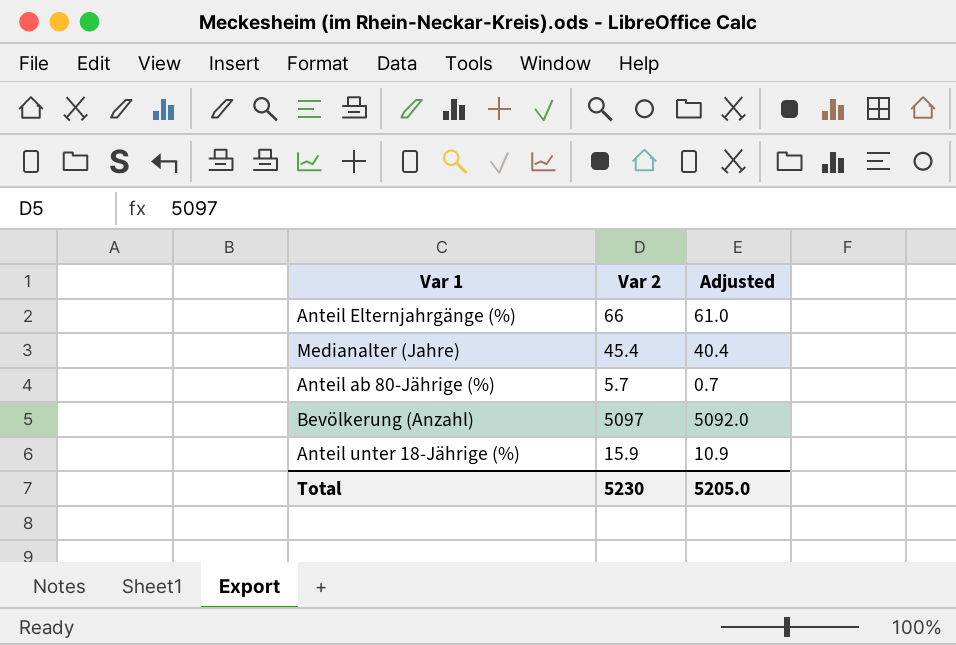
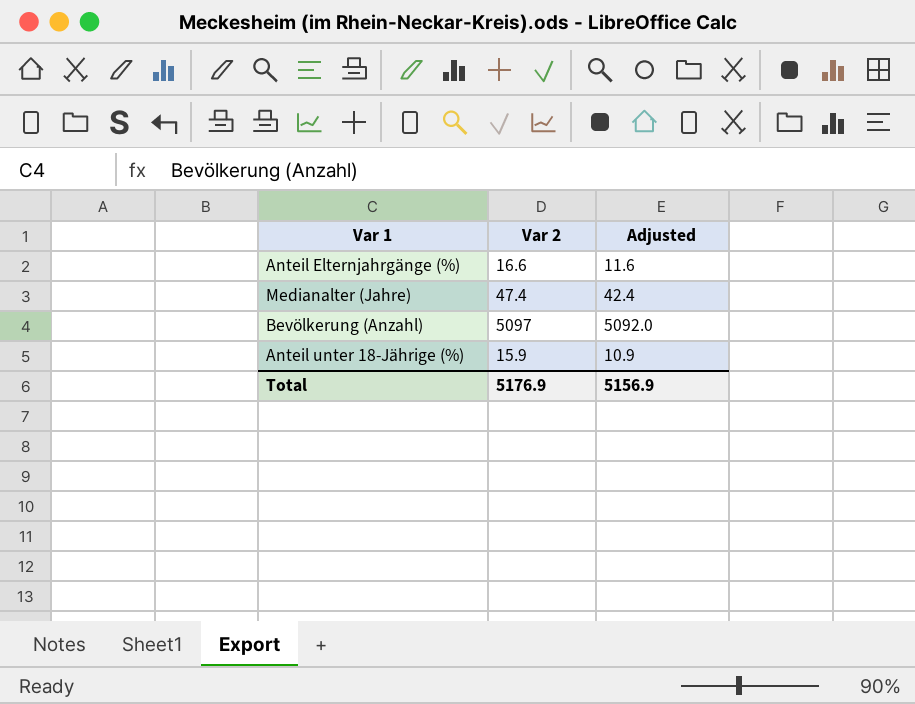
row Anteil ab 80-Jährige (%): 5.7 | 0.7 -> none
Anteil Elternjahrgänge (%) | Var 2: 66 -> 16.6
Anteil Elternjahrgänge (%) | Adjusted: 61.0 -> 11.6
Medianalter (Jahre) | Var 2: 45.4 -> 47.4
Medianalter (Jahre) | Adjusted: 40.4 -> 42.4
Total | Var 2: 5230 -> 5176.9
Total | Adjusted: 5205.0 -> 5156.9

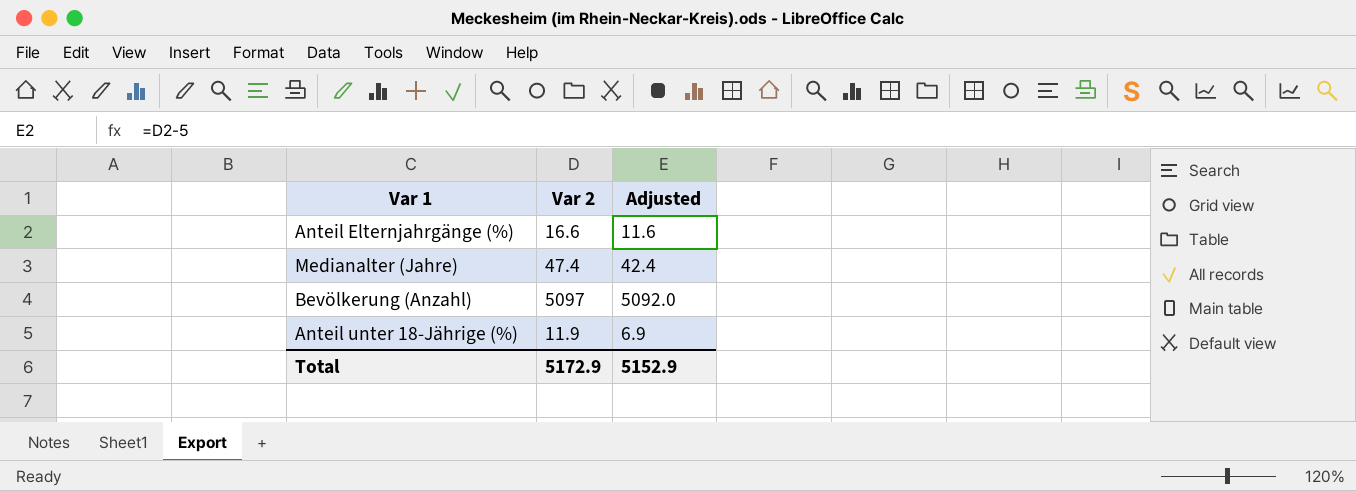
Anteil unter 18-Jährige (%) | Var 2: 15.9 -> 11.9
Anteil unter 18-Jährige (%) | Adjusted: 10.9 -> 6.9
Total | Var 2: 5176.9 -> 5172.9
Total | Adjusted: 5156.9 -> 5152.9

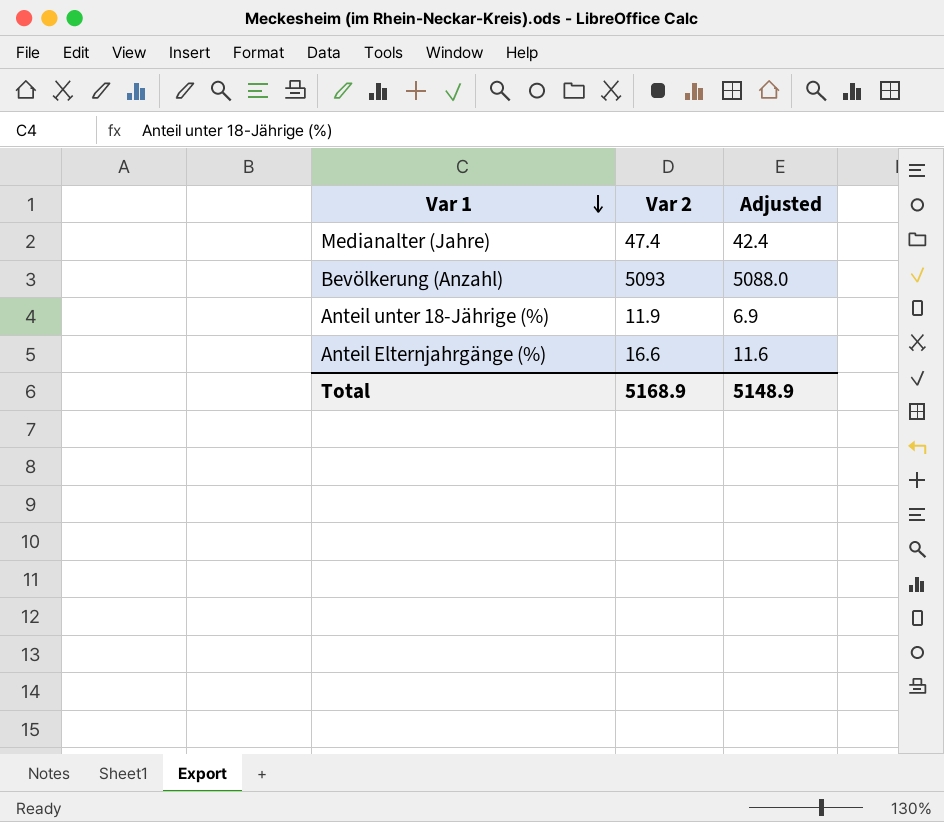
row order: none -> Var 1 descending
Bevölkerung (Anzahl) | Var 2: 5097 -> 5093
Bevölkerung (Anzahl) | Adjusted: 5092.0 -> 5088.0
Total | Var 2: 5172.9 -> 5168.9
Total | Adjusted: 5152.9 -> 5148.9

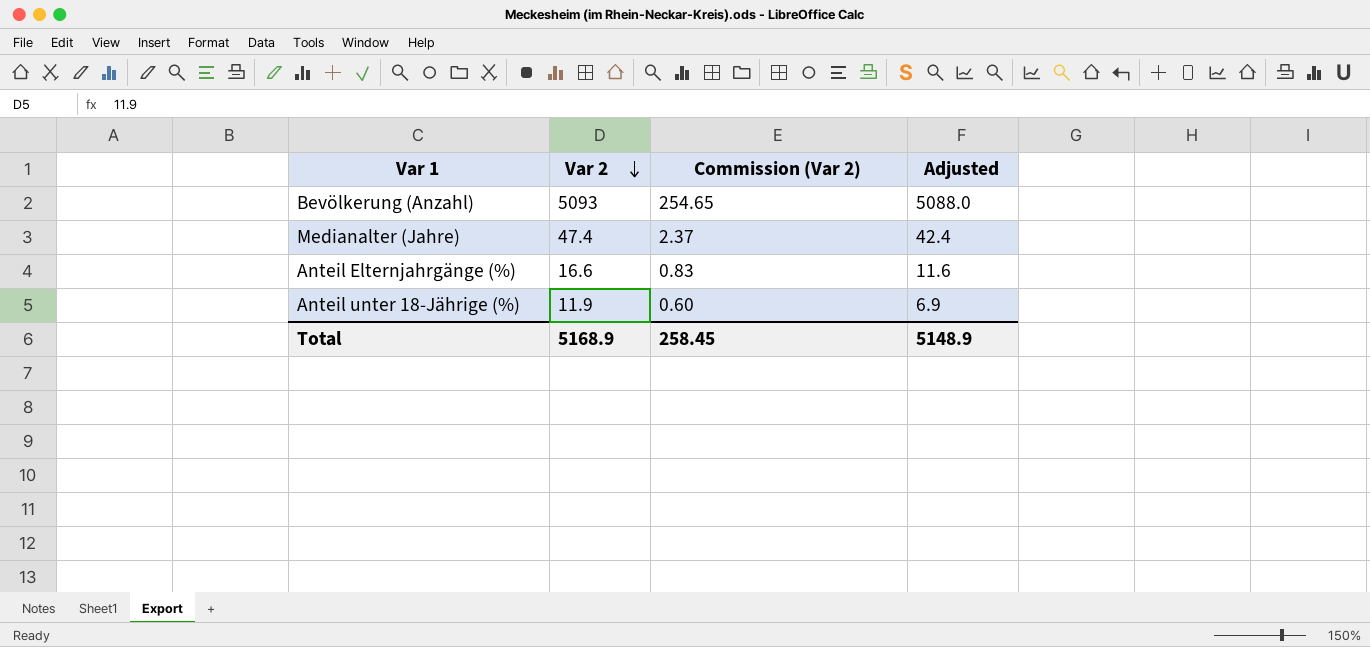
row order: Var 1 descending -> Var 2 descending
column Commission (Var 2) | formula: none -> [Var 2] * 0.05

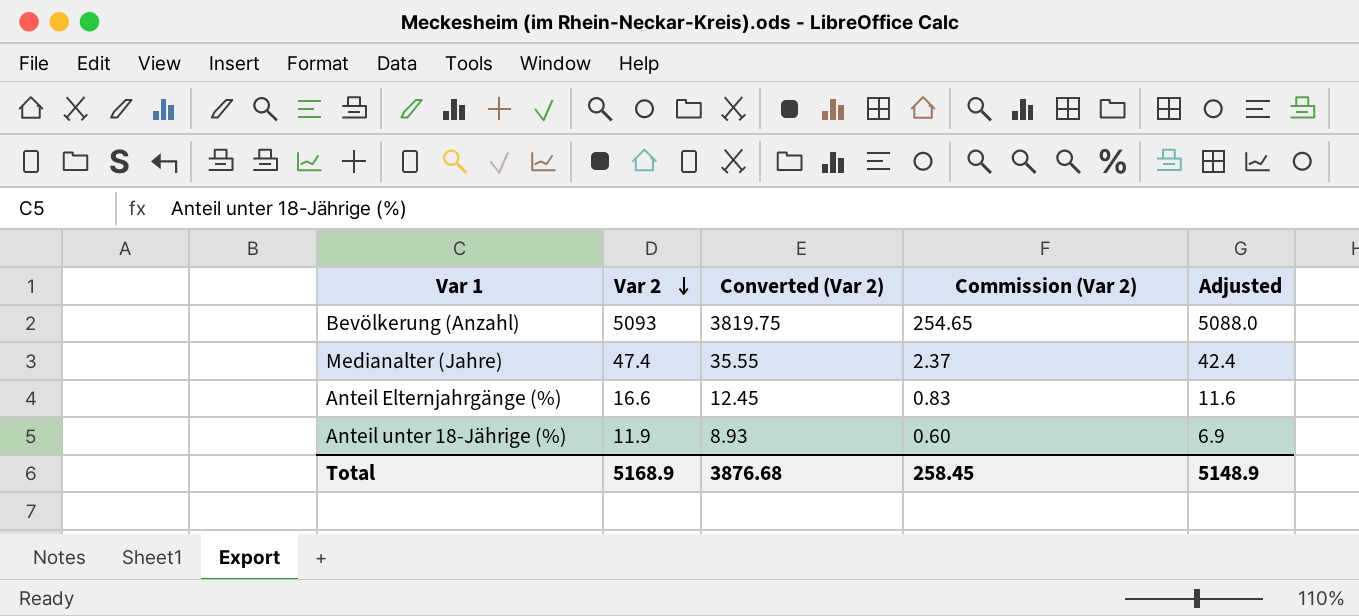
column Converted (Var 2) | formula: none -> [Var 2] * 0.75

